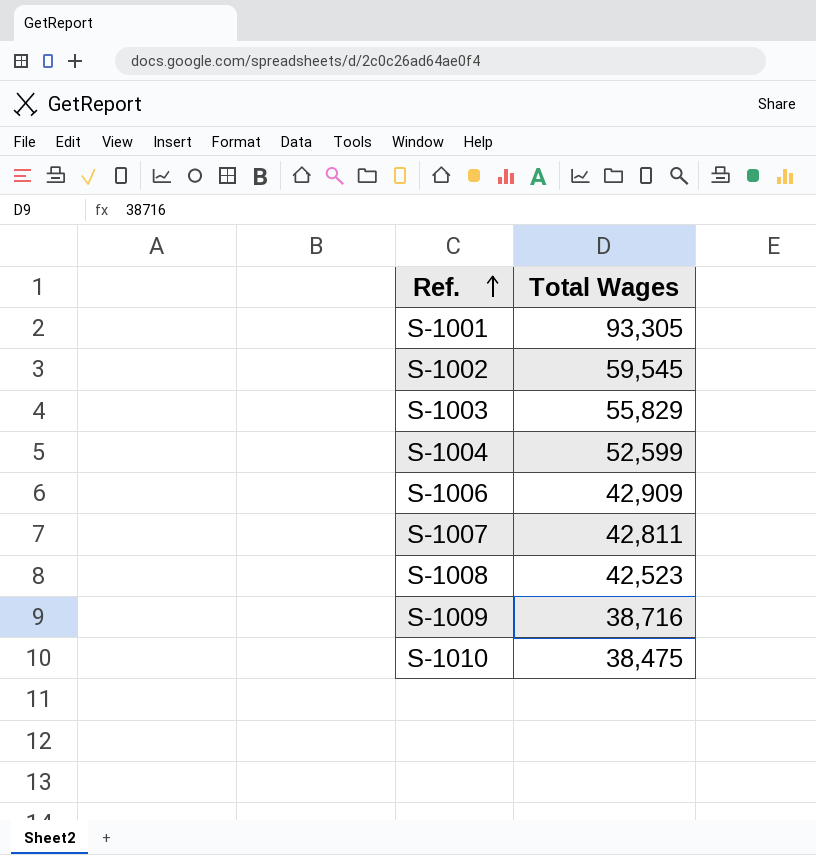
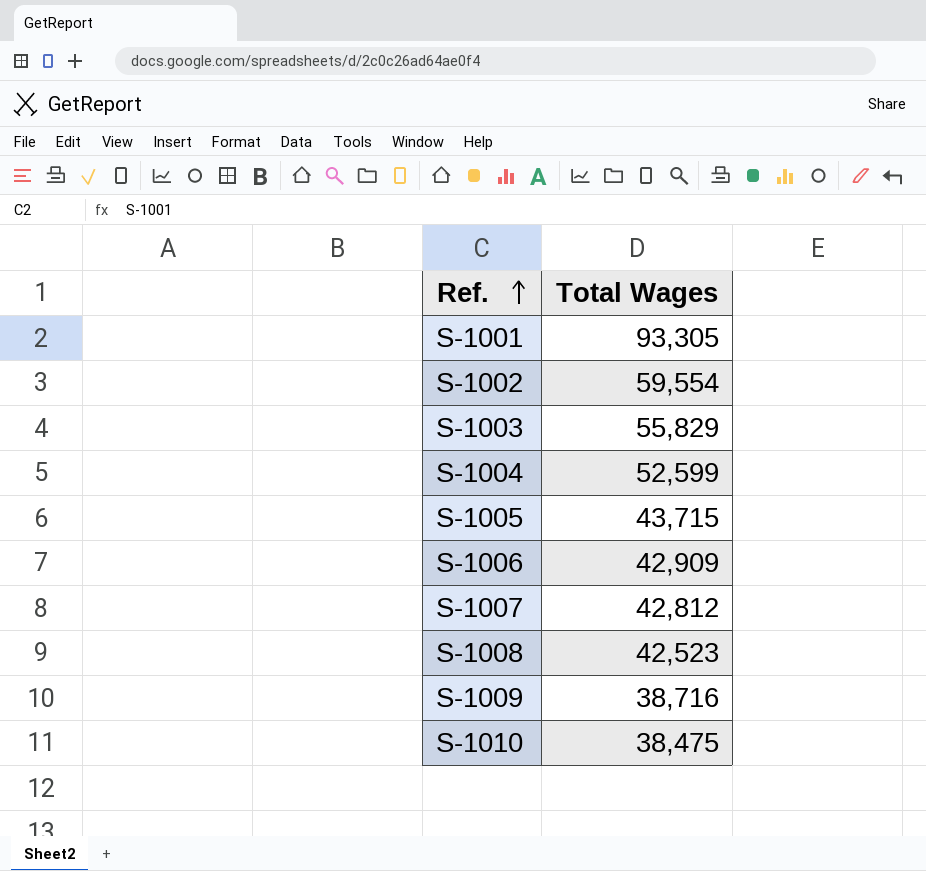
S-1002 | Total Wages: 59,545 -> 59,554
row S-1005: none -> 43,715
S-1007 | Total Wages: 42,811 -> 42,812

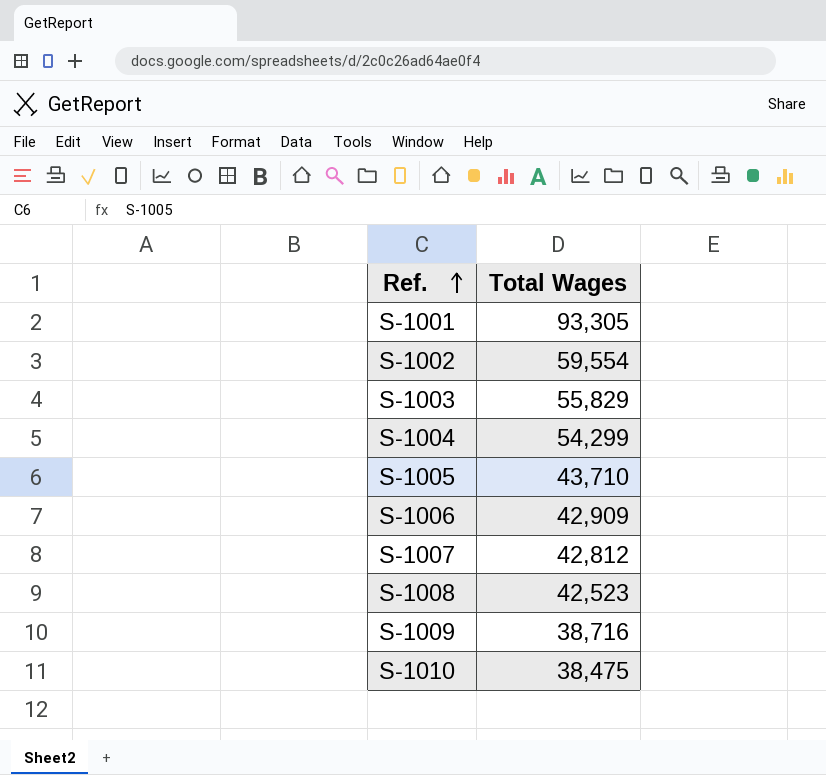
S-1004 | Total Wages: 52,599 -> 54,299
S-1005 | Total Wages: 43,715 -> 43,710

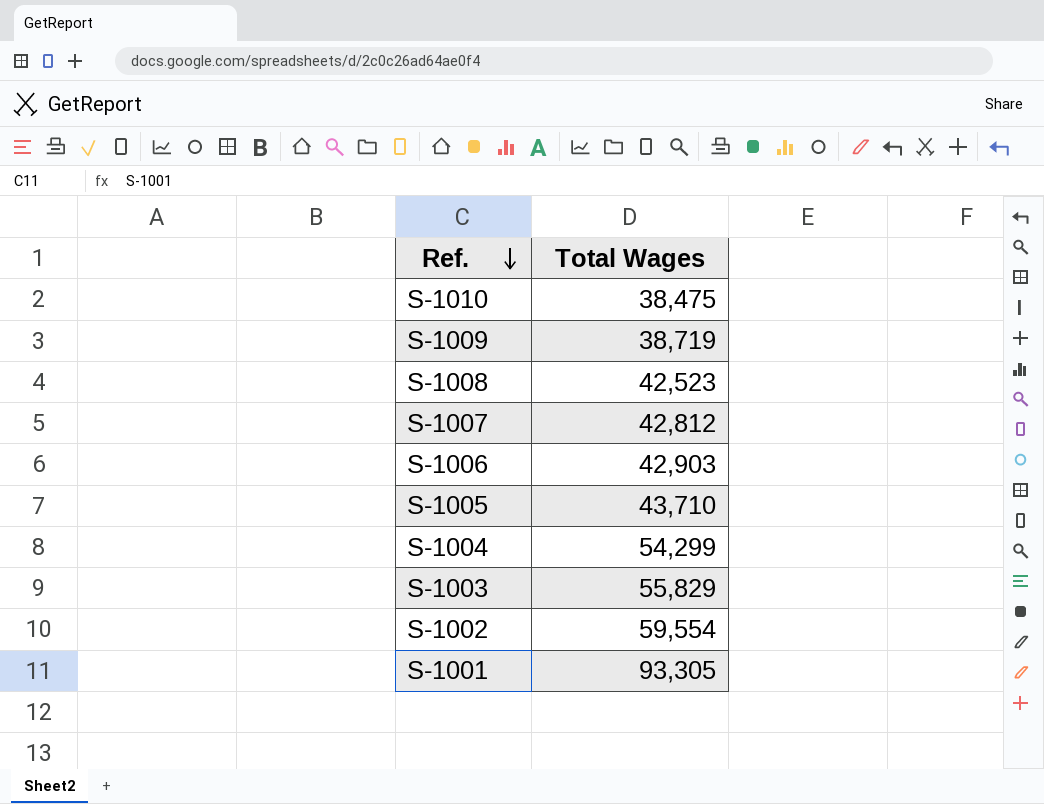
row order: Ref. ascending -> Ref. descending
S-1009 | Total Wages: 38,716 -> 38,719
S-1006 | Total Wages: 42,909 -> 42,903

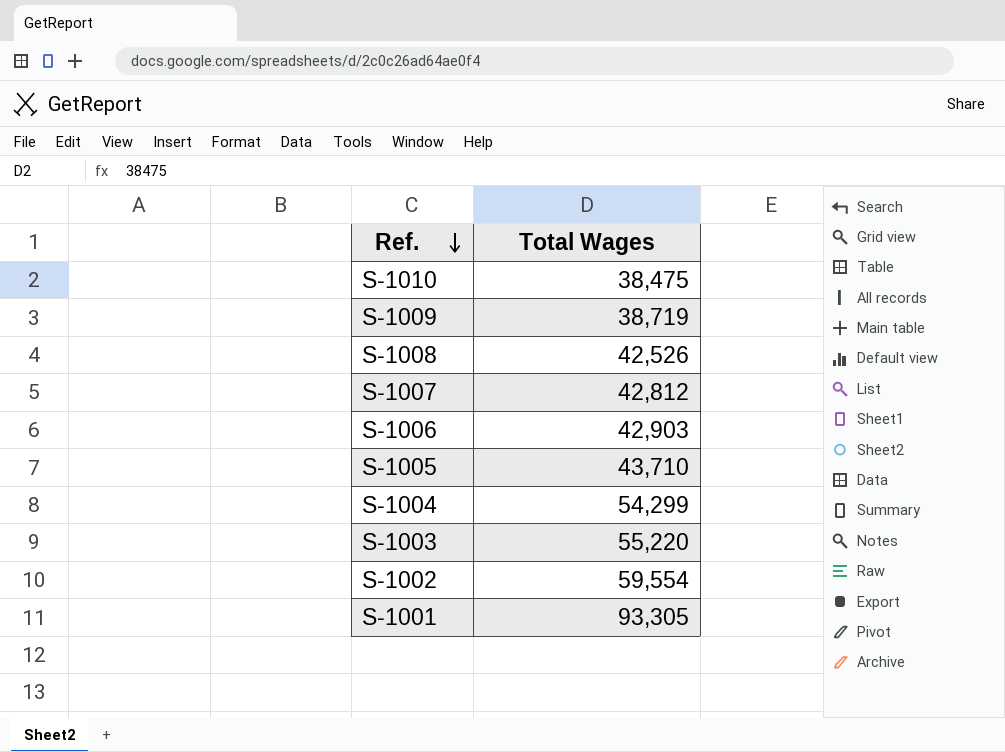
S-1008 | Total Wages: 42,523 -> 42,526
S-1003 | Total Wages: 55,829 -> 55,220

